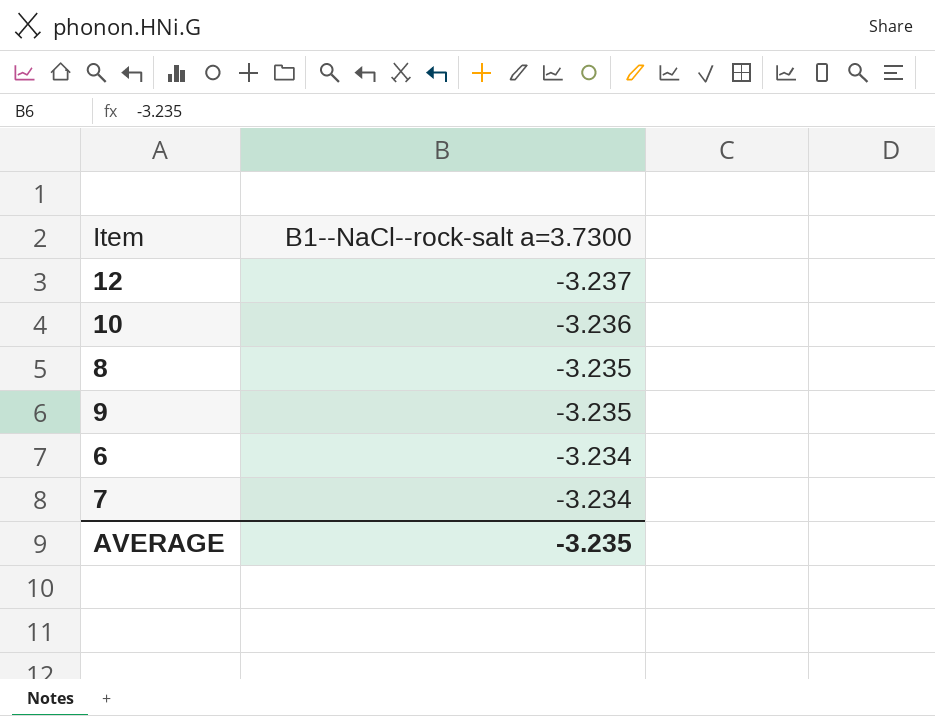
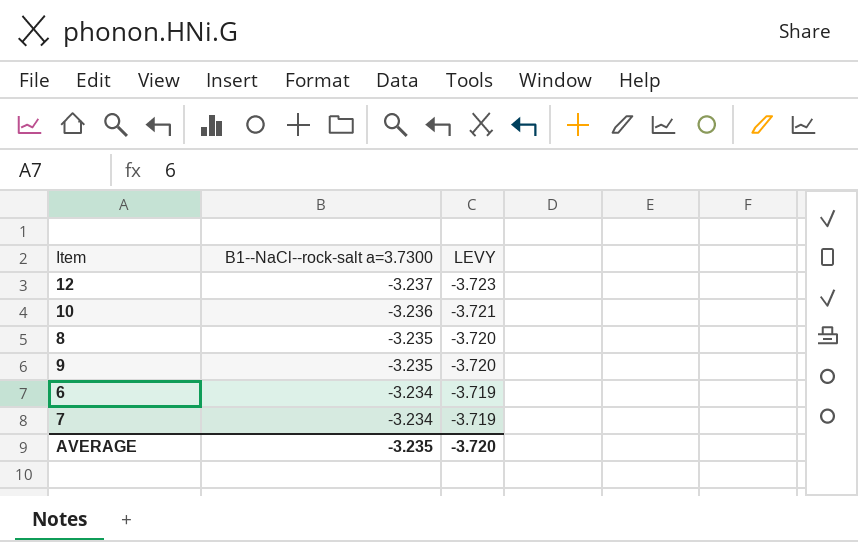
column LEVY | formula: none -> [B1--NaCl--rock-salt a=3.7300] * 1.15

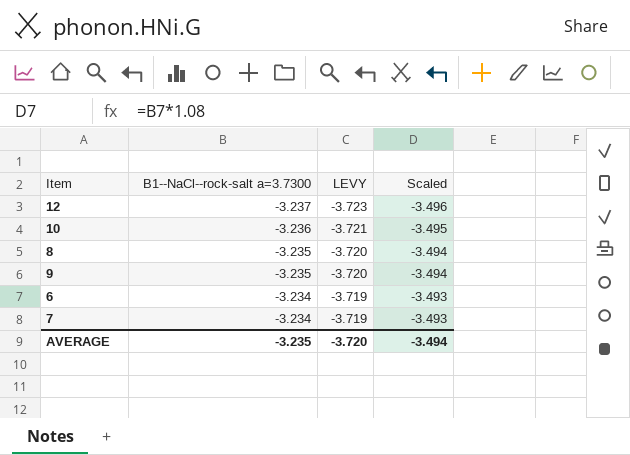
column Scaled | formula: none -> [B1--NaCl--rock-salt a=3.7300] * 1.08

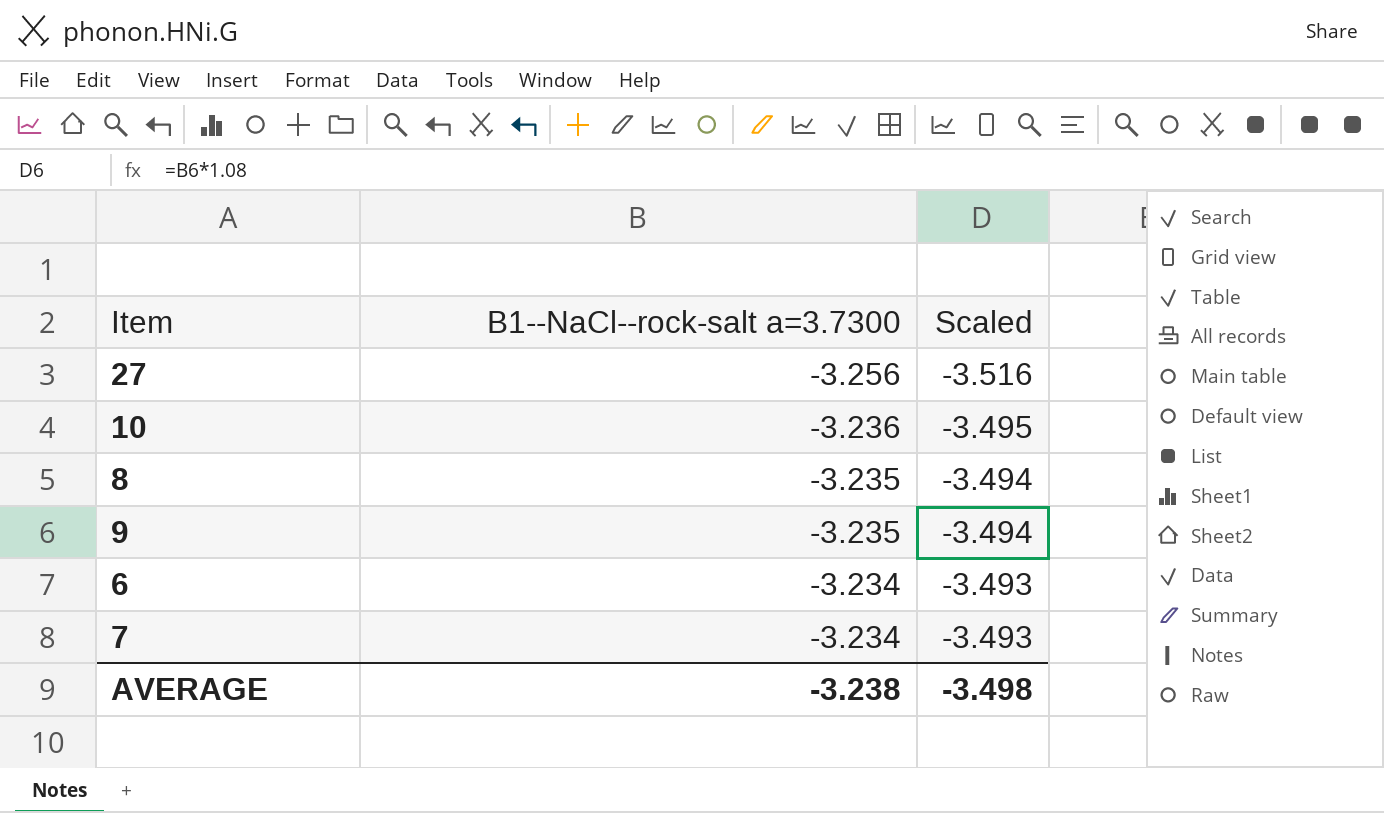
column LEVY | formula: [B1--NaCl--rock-salt a=3.7300] * 1.15 -> none
row 12: -3.237 | -3.723 | -3.496 -> none
row 27: none -> -3.256 | -3.516
AVERAGE | B1--NaCl--rock-salt a=3.7300: -3.235 -> -3.238
AVERAGE | Scaled: -3.494 -> -3.498

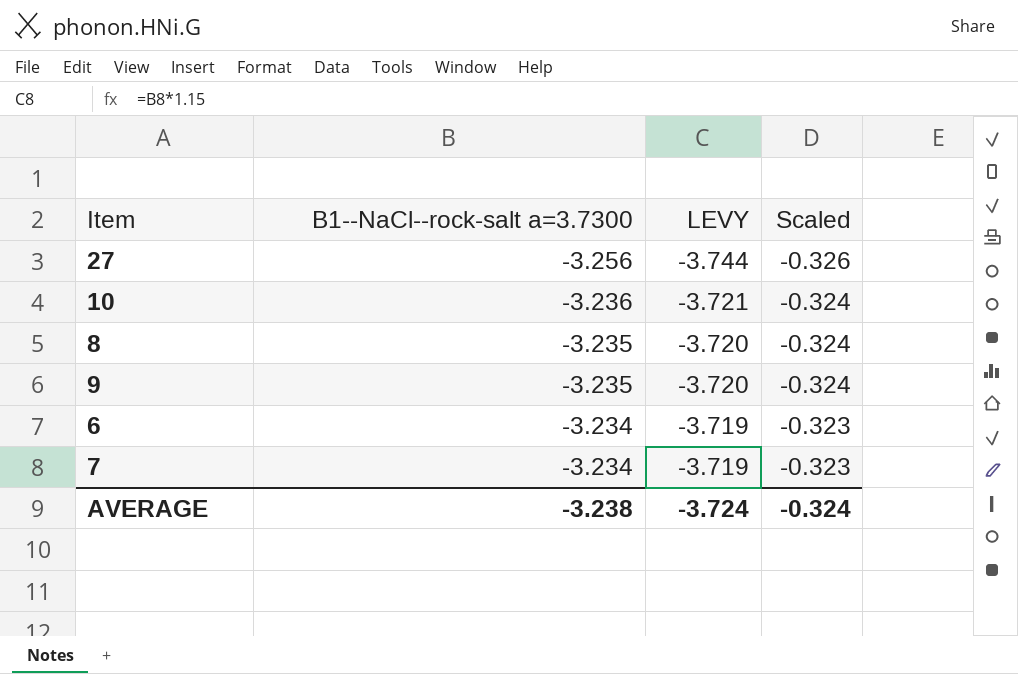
column LEVY | formula: none -> [B1--NaCl--rock-salt a=3.7300] * 1.15
column Scaled | formula: [B1--NaCl--rock-salt a=3.7300] * 1.08 -> [B1--NaCl--rock-salt a=3.7300] * 0.1
AVERAGE | Scaled: -3.498 -> -0.324

